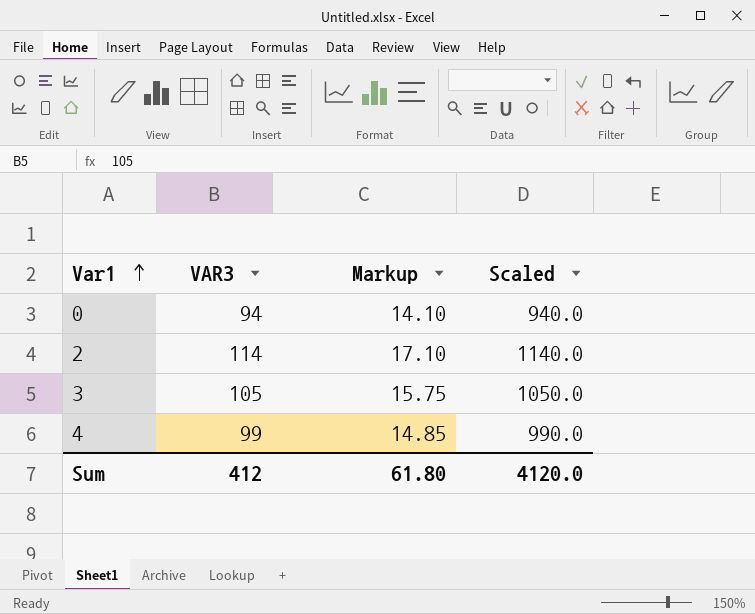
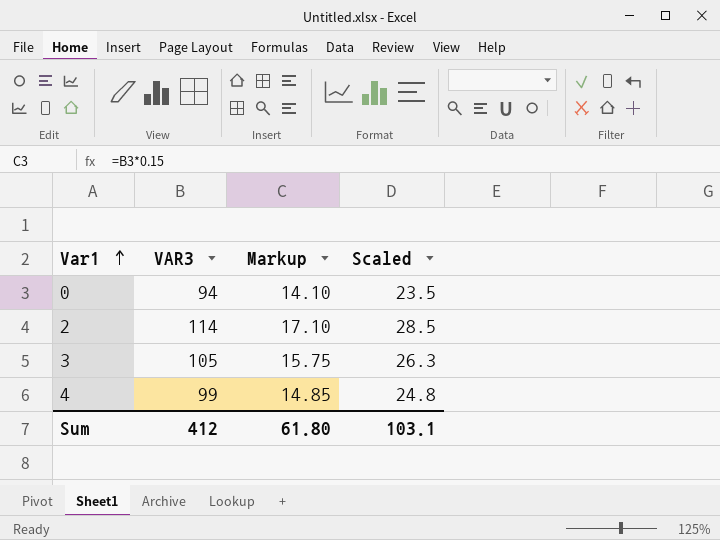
column Scaled | formula: [VAR3] * 10 -> [VAR3] * 0.25
Sum | Scaled: 4120.0 -> 103.1

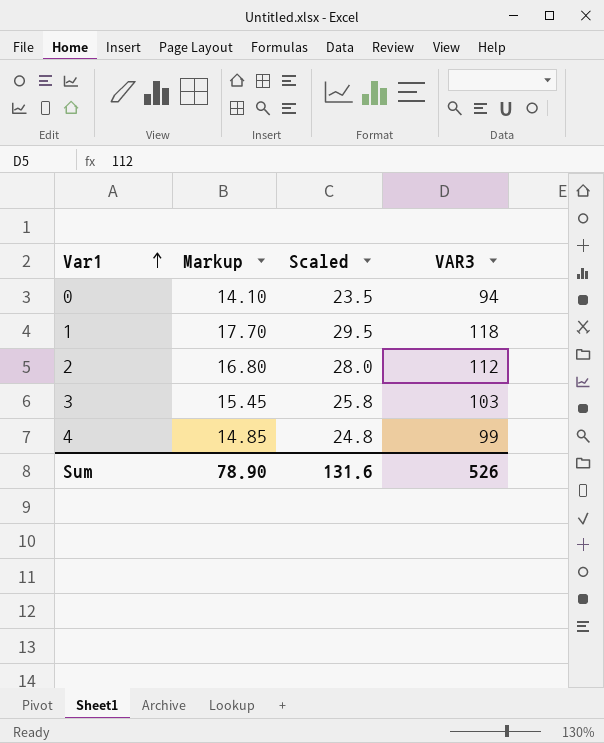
column VAR3 | position: 2 -> 4
row 1: none -> 17.70 | 29.5 | 118
2 | Markup: 17.10 -> 16.80
2 | Scaled: 28.5 -> 28.0
2 | VAR3: 114 -> 112
3 | Markup: 15.75 -> 15.45
3 | Scaled: 26.3 -> 25.8
3 | VAR3: 105 -> 103
Sum | Markup: 61.80 -> 78.90
Sum | Scaled: 103.1 -> 131.6
Sum | VAR3: 412 -> 526

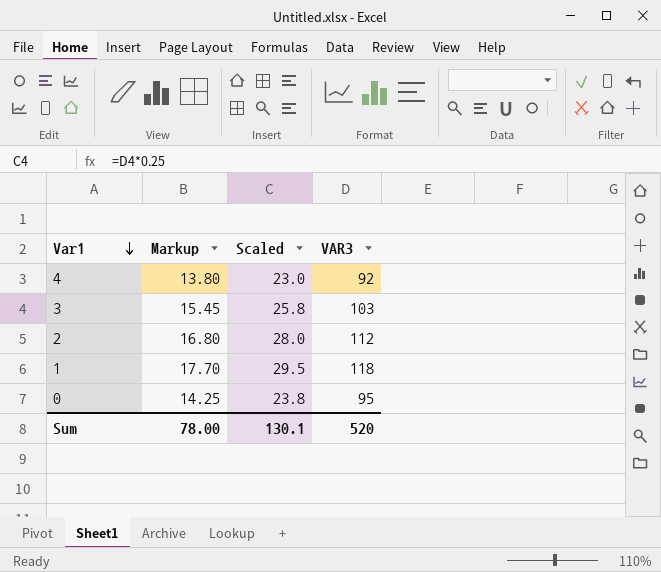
row order: Var1 ascending -> Var1 descending
4 | Markup: 14.85 -> 13.80
4 | Scaled: 24.8 -> 23.0
4 | VAR3: 99 -> 92
0 | Markup: 14.10 -> 14.25
0 | Scaled: 23.5 -> 23.8
0 | VAR3: 94 -> 95
Sum | Markup: 78.90 -> 78.00
Sum | Scaled: 131.6 -> 130.1
Sum | VAR3: 526 -> 520

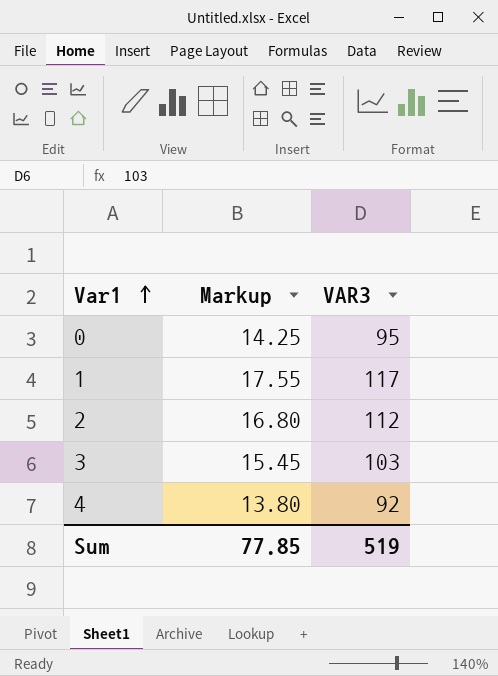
row order: Var1 descending -> Var1 ascending
column Scaled | formula: [VAR3] * 0.25 -> none
1 | Markup: 17.70 -> 17.55
1 | VAR3: 118 -> 117
Sum | Markup: 78.00 -> 77.85
Sum | VAR3: 520 -> 519

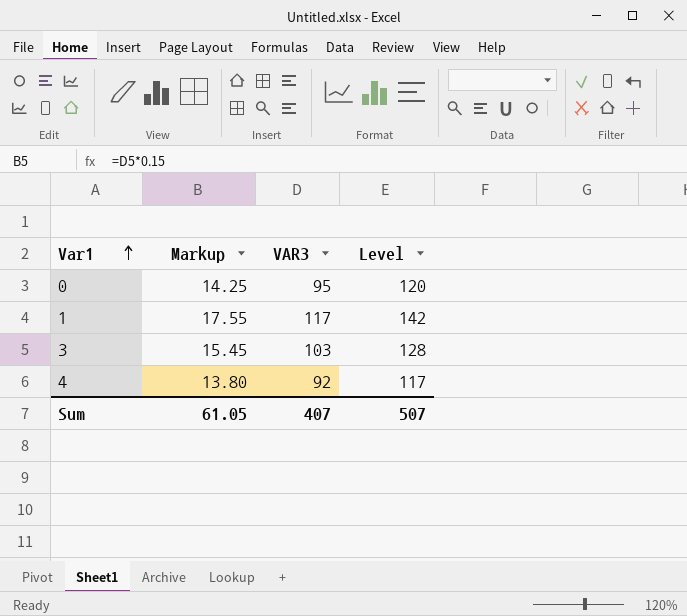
column Level | formula: none -> [VAR3] + 25
row 2: 16.80 | 112 -> none
Sum | Markup: 77.85 -> 61.05
Sum | VAR3: 519 -> 407

